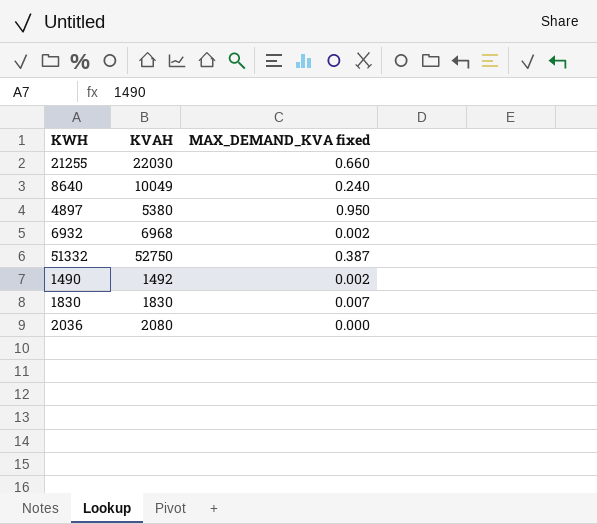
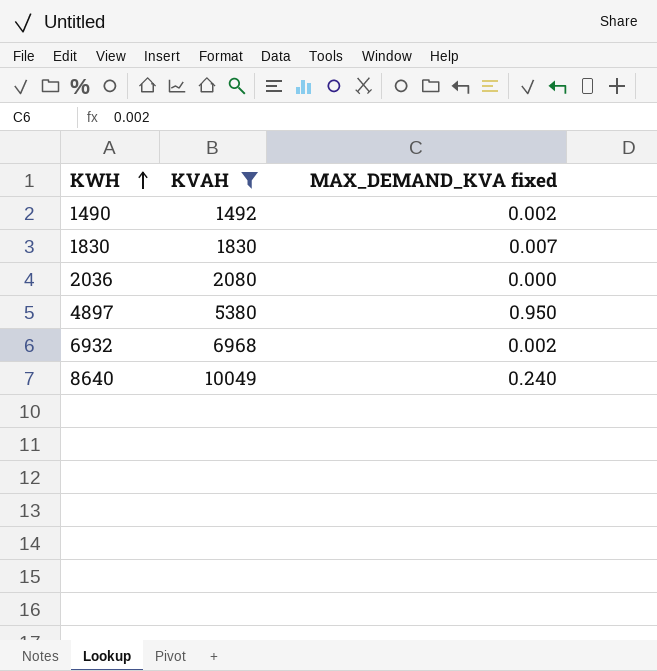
filter: none -> KVAH <= 10049
row order: none -> KWH ascending

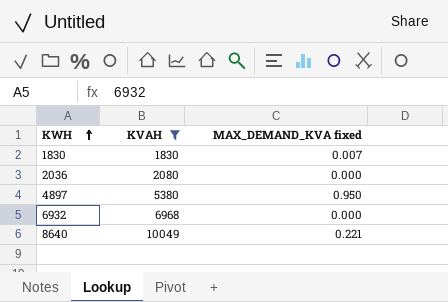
row 1490: 1492 | 0.002 -> none
6932 | MAX_DEMAND_KVA fixed: 0.002 -> 0.000
8640 | MAX_DEMAND_KVA fixed: 0.240 -> 0.221

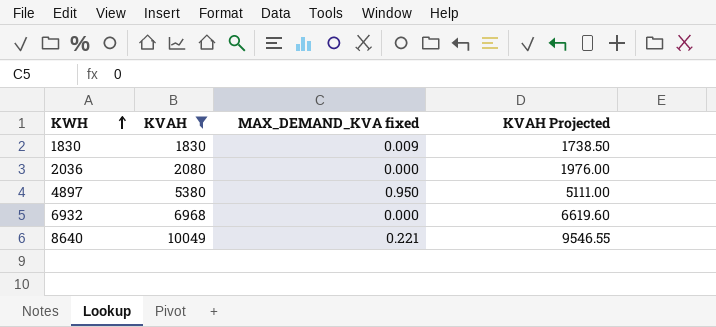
column KVAH Projected | formula: none -> [KVAH] * 0.95
1830 | MAX_DEMAND_KVA fixed: 0.007 -> 0.009

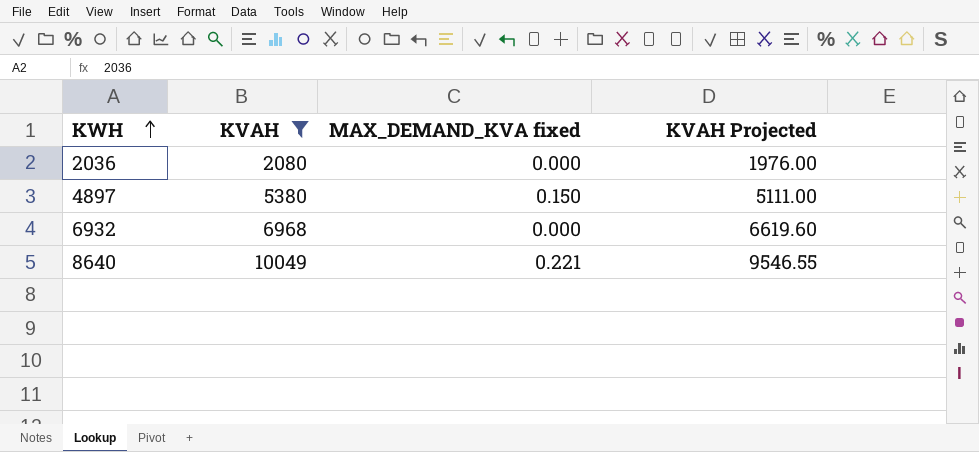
row 1830: 1830 | 0.009 | 1738.50 -> none
4897 | MAX_DEMAND_KVA fixed: 0.950 -> 0.150

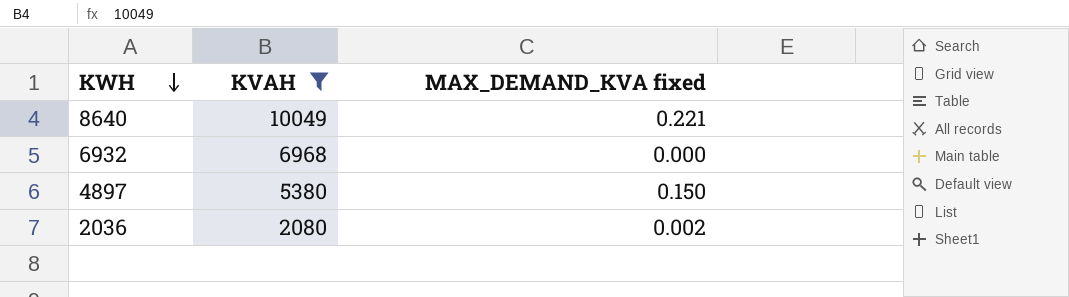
row order: KWH ascending -> KWH descending
column KVAH Projected | formula: [KVAH] * 0.95 -> none
2036 | MAX_DEMAND_KVA fixed: 0.000 -> 0.002

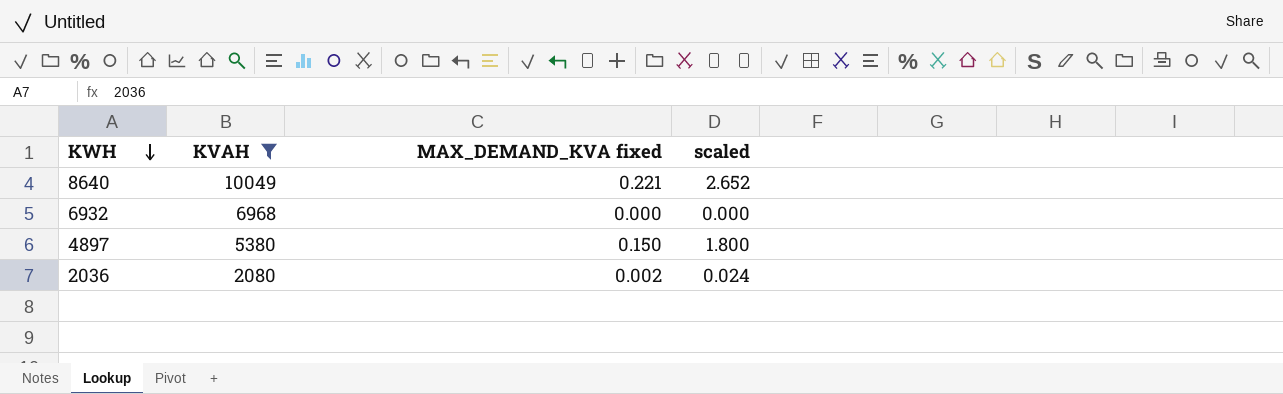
column scaled | formula: none -> [MAX_DEMAND_KVA fixed] * 12

